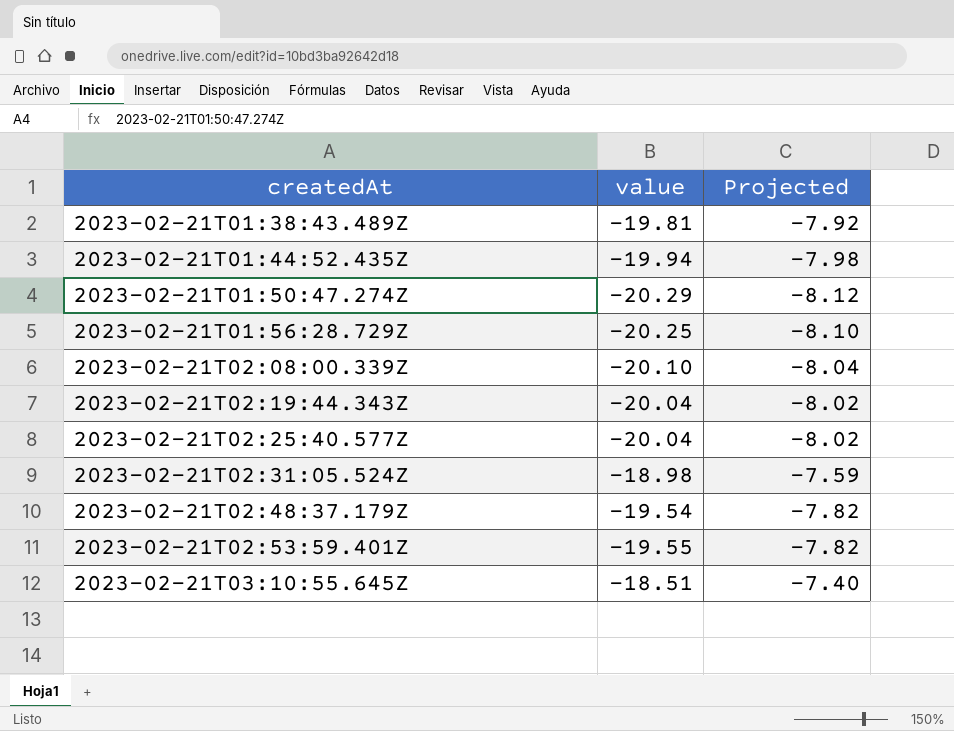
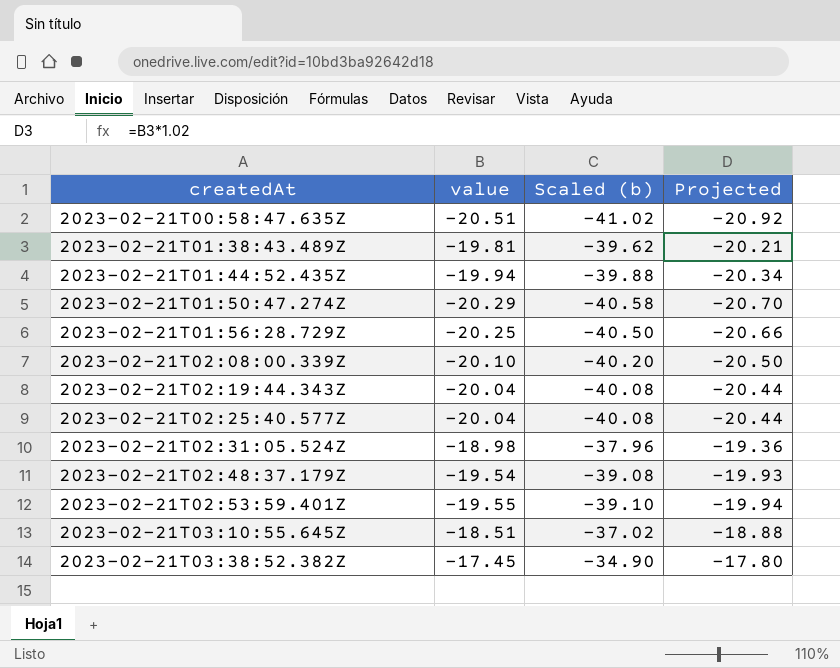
column Scaled (b) | formula: none -> [value] * 2
column Projected | formula: [value] * 0.4 -> [value] * 1.02
row 2023-02-21T00:58:47.635Z: none -> -20.51 | -41.02 | -20.92
row 2023-02-21T03:38:52.382Z: none -> -17.45 | -34.90 | -17.80

